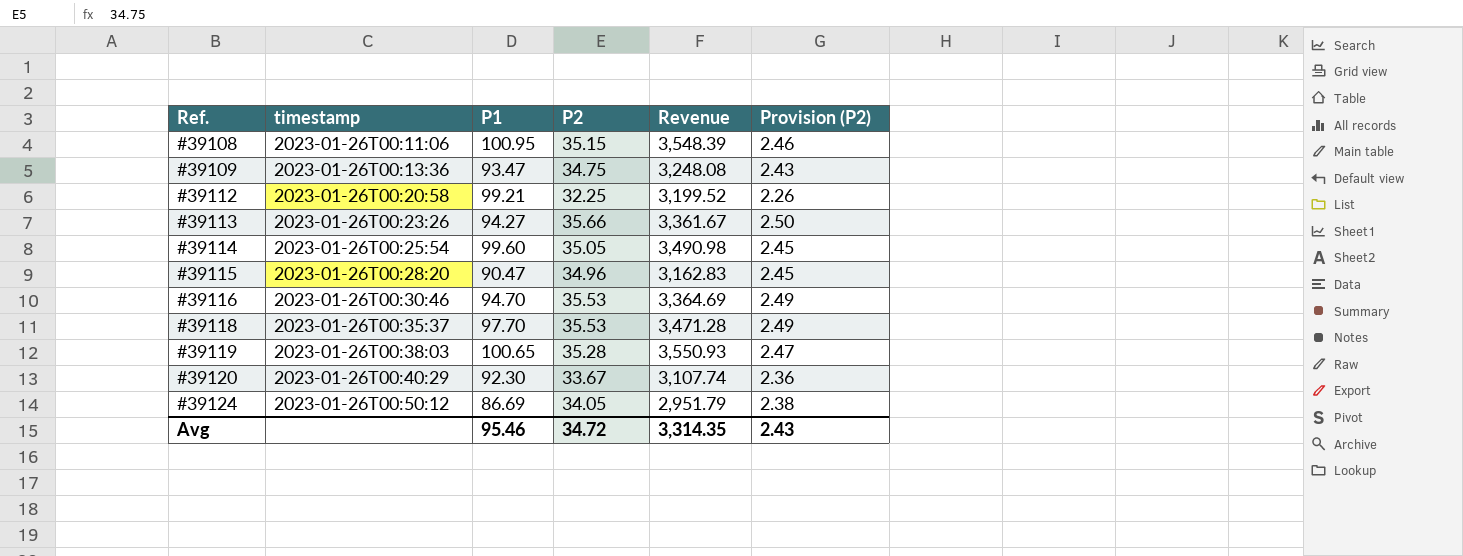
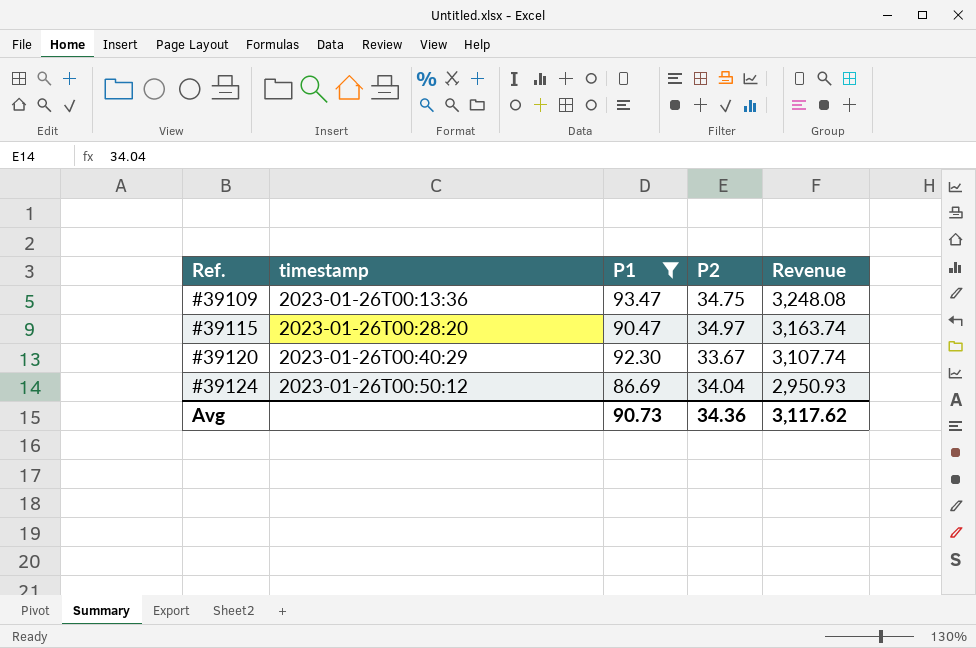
filter: none -> P1 <= 93.47
column Provision (P2) | formula: [P2] * 0.07 -> none
#39115 | P2: 34.96 -> 34.97
#39115 | Revenue: 3,162.83 -> 3,163.74
#39124 | P2: 34.05 -> 34.04
#39124 | Revenue: 2,951.79 -> 2,950.93
Avg | P1: 95.46 -> 90.73
Avg | P2: 34.72 -> 34.36
Avg | Revenue: 3,314.35 -> 3,117.62

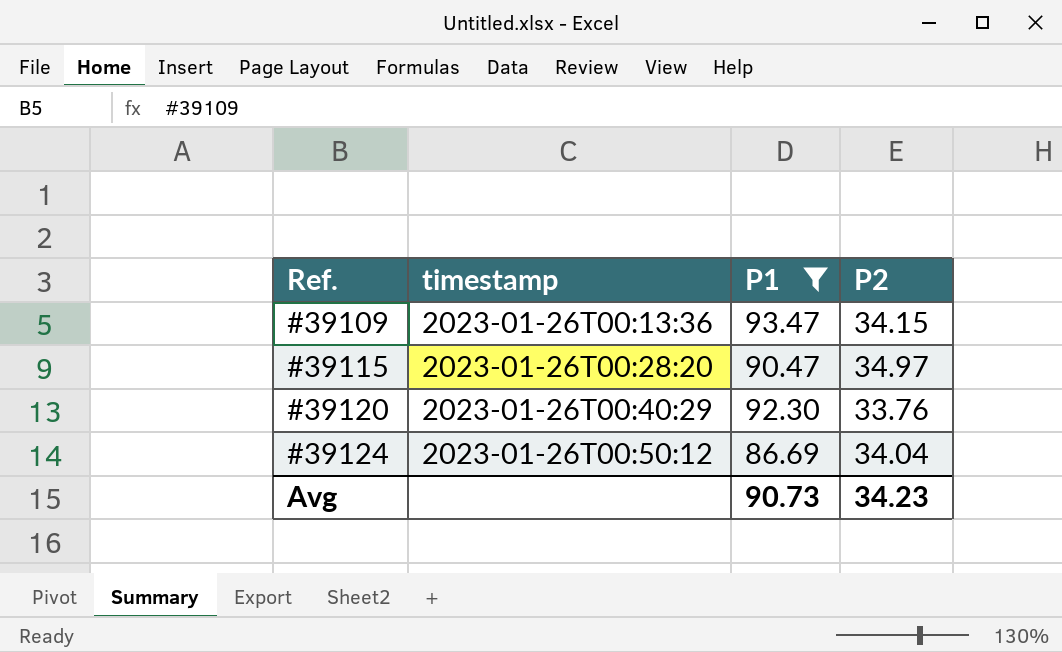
column Revenue | formula: [P1] * [P2] -> none
#39109 | P2: 34.75 -> 34.15
#39120 | P2: 33.67 -> 33.76
Avg | P2: 34.36 -> 34.23

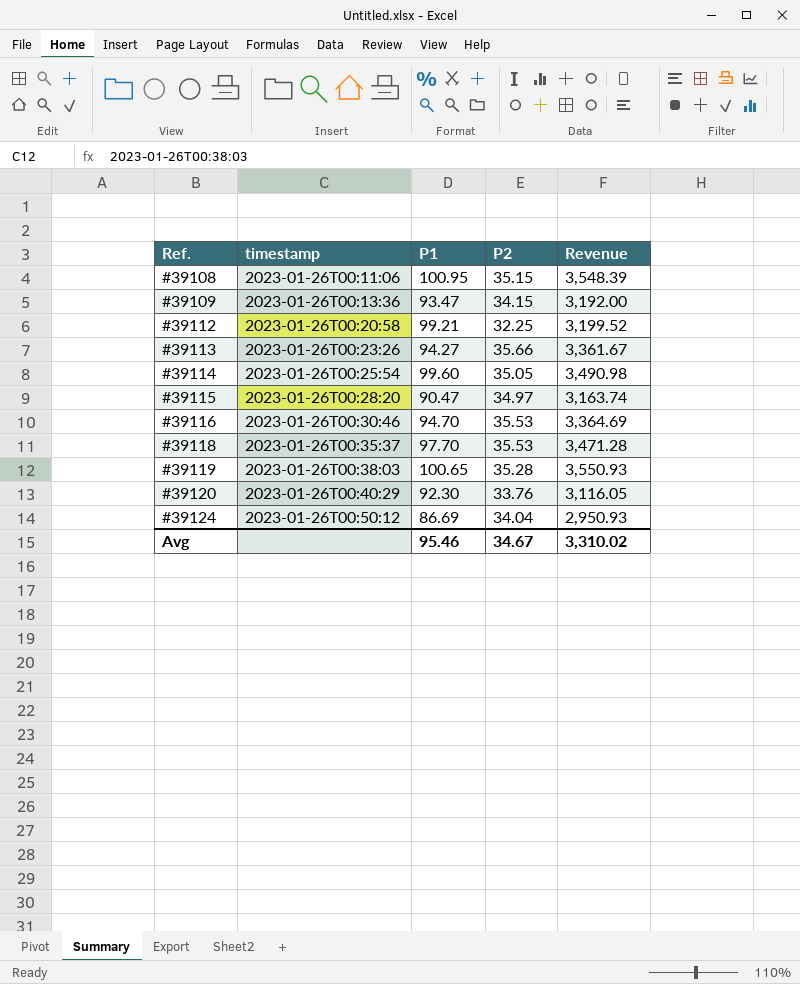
filter: P1 <= 93.47 -> none
column Revenue | formula: none -> [P1] * [P2]
Avg | P1: 90.73 -> 95.46
Avg | P2: 34.23 -> 34.67

